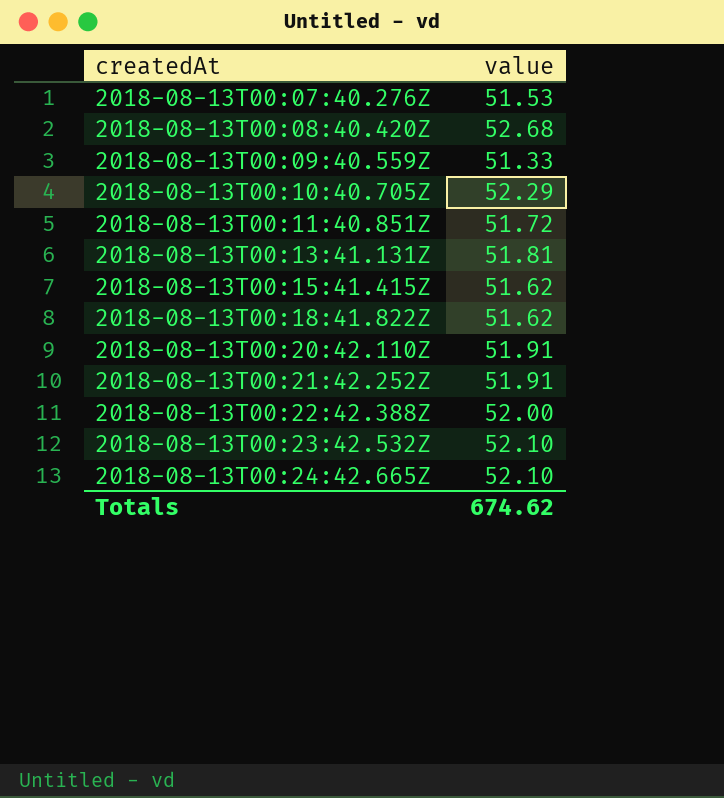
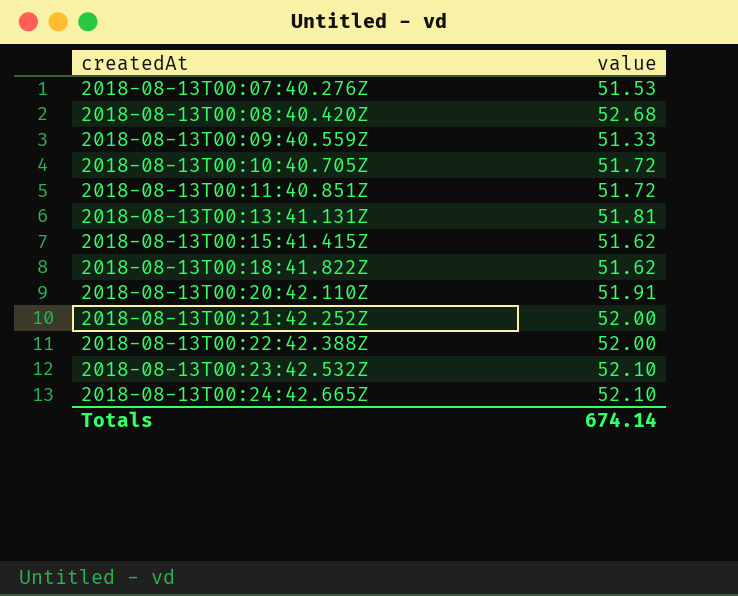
2018-08-13T00:10:40.705Z | value: 52.29 -> 51.72
2018-08-13T00:21:42.252Z | value: 51.91 -> 52.00
Totals | value: 674.62 -> 674.14

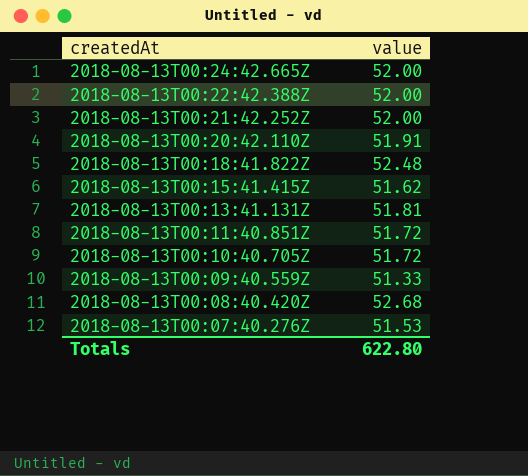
row order: createdAt ascending -> createdAt descending
row 2018-08-13T00:23:42.532Z: 52.10 -> none
2018-08-13T00:24:42.665Z | value: 52.10 -> 52.00
2018-08-13T00:18:41.822Z | value: 51.62 -> 52.48
Totals | value: 674.14 -> 622.80

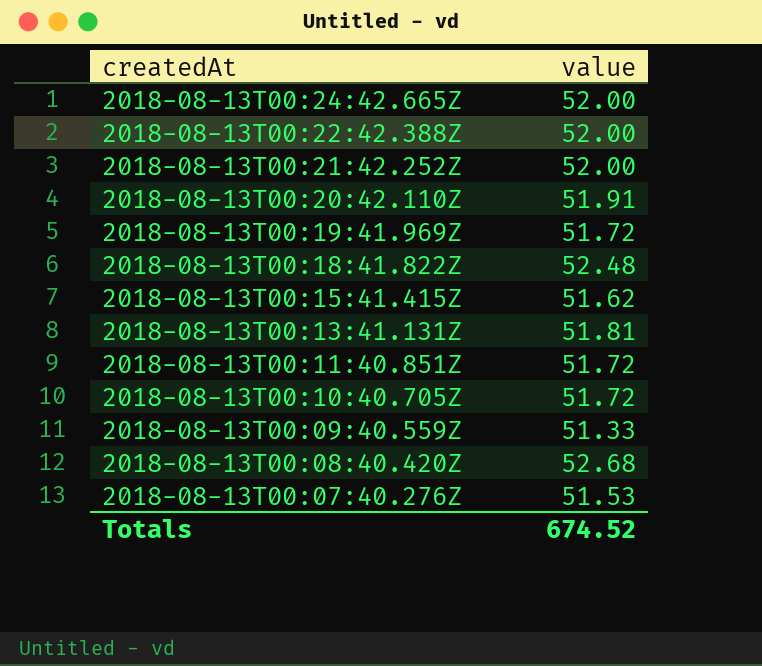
row 2018-08-13T00:19:41.969Z: none -> 51.72
Totals | value: 622.80 -> 674.52

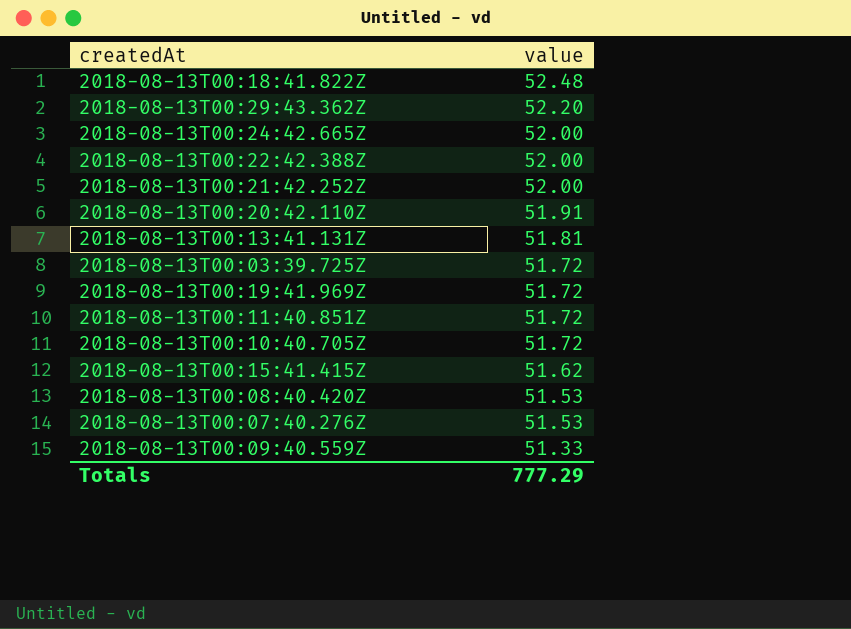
row order: createdAt descending -> value descending
row 2018-08-13T00:29:43.362Z: none -> 52.20
row 2018-08-13T00:03:39.725Z: none -> 51.72
2018-08-13T00:08:40.420Z | value: 52.68 -> 51.53
Totals | value: 674.52 -> 777.29

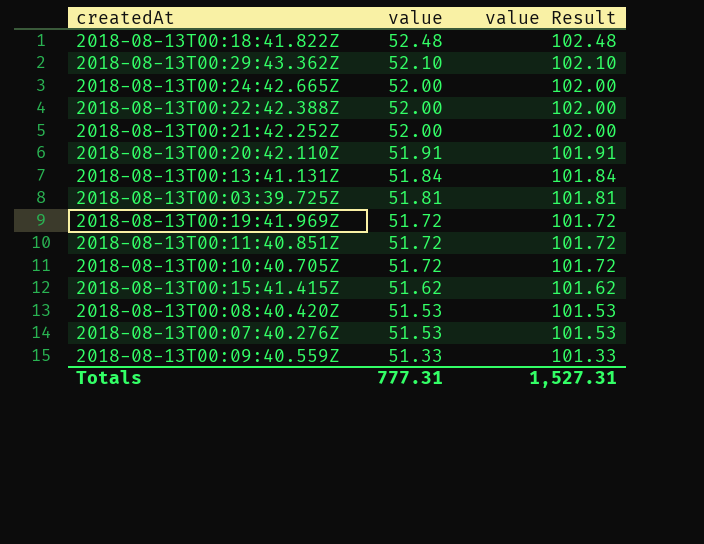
column value Result | formula: none -> [value] + 50
2018-08-13T00:29:43.362Z | value: 52.20 -> 52.10
2018-08-13T00:13:41.131Z | value: 51.81 -> 51.84
2018-08-13T00:03:39.725Z | value: 51.72 -> 51.81
Totals | value: 777.29 -> 777.31

